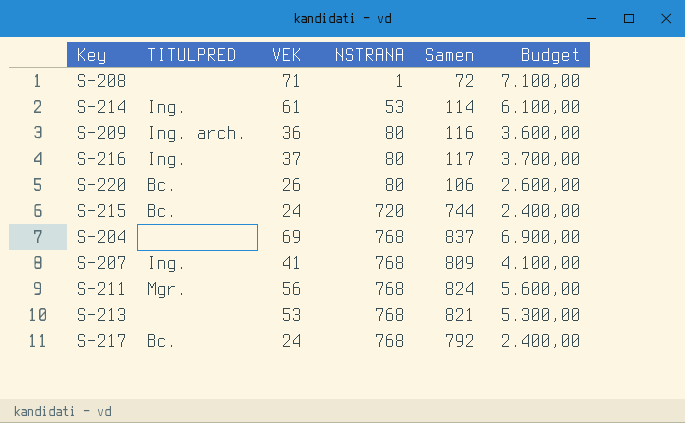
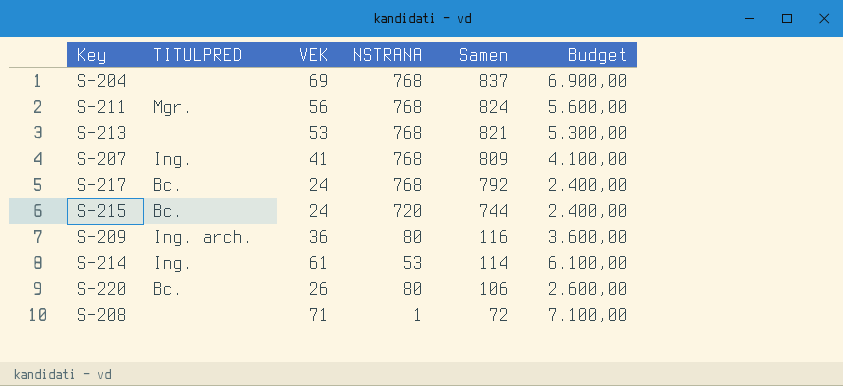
row order: NSTRANA ascending -> Samen descending
row S-216: Ing. | 37 | 80 | 117 | 3.700,00 -> none

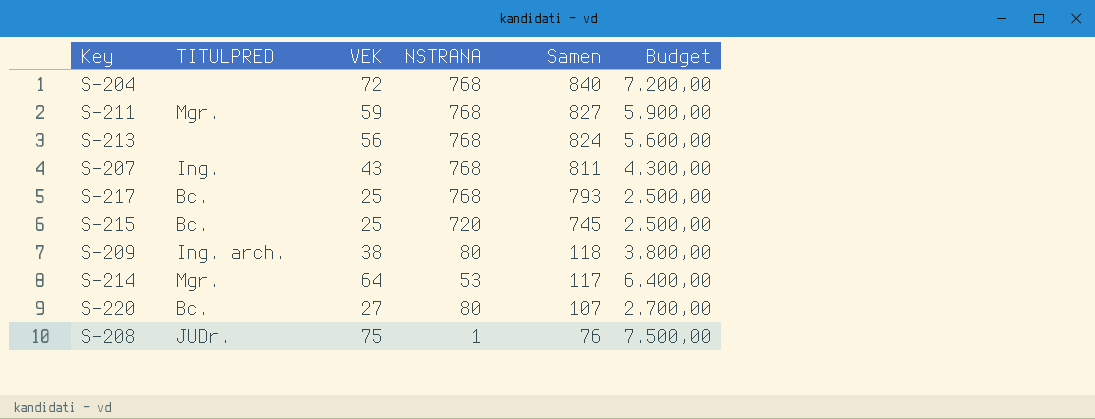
S-204 | VEK: 69 -> 72
S-204 | Samen: 837 -> 840
S-204 | Budget: 6.900,00 -> 7.200,00
S-211 | VEK: 56 -> 59
S-211 | Samen: 824 -> 827
S-211 | Budget: 5.600,00 -> 5.900,00
S-213 | VEK: 53 -> 56
S-213 | Samen: 821 -> 824
S-213 | Budget: 5.300,00 -> 5.600,00
S-207 | VEK: 41 -> 43
S-207 | Samen: 809 -> 811
S-207 | Budget: 4.100,00 -> 4.300,00
S-217 | VEK: 24 -> 25
S-217 | Samen: 792 -> 793
S-217 | Budget: 2.400,00 -> 2.500,00
S-215 | VEK: 24 -> 25
S-215 | Samen: 744 -> 745
S-215 | Budget: 2.400,00 -> 2.500,00
S-209 | VEK: 36 -> 38
S-209 | Samen: 116 -> 118
S-209 | Budget: 3.600,00 -> 3.800,00
S-214 | TITULPRED: Ing. -> Mgr.
S-214 | VEK: 61 -> 64
S-214 | Samen: 114 -> 117
S-214 | Budget: 6.100,00 -> 6.400,00
S-220 | VEK: 26 -> 27
S-220 | Samen: 106 -> 107
S-220 | Budget: 2.600,00 -> 2.700,00
S-208 | TITULPRED: none -> JUDr.
S-208 | VEK: 71 -> 75
S-208 | Samen: 72 -> 76
S-208 | Budget: 7.100,00 -> 7.500,00

